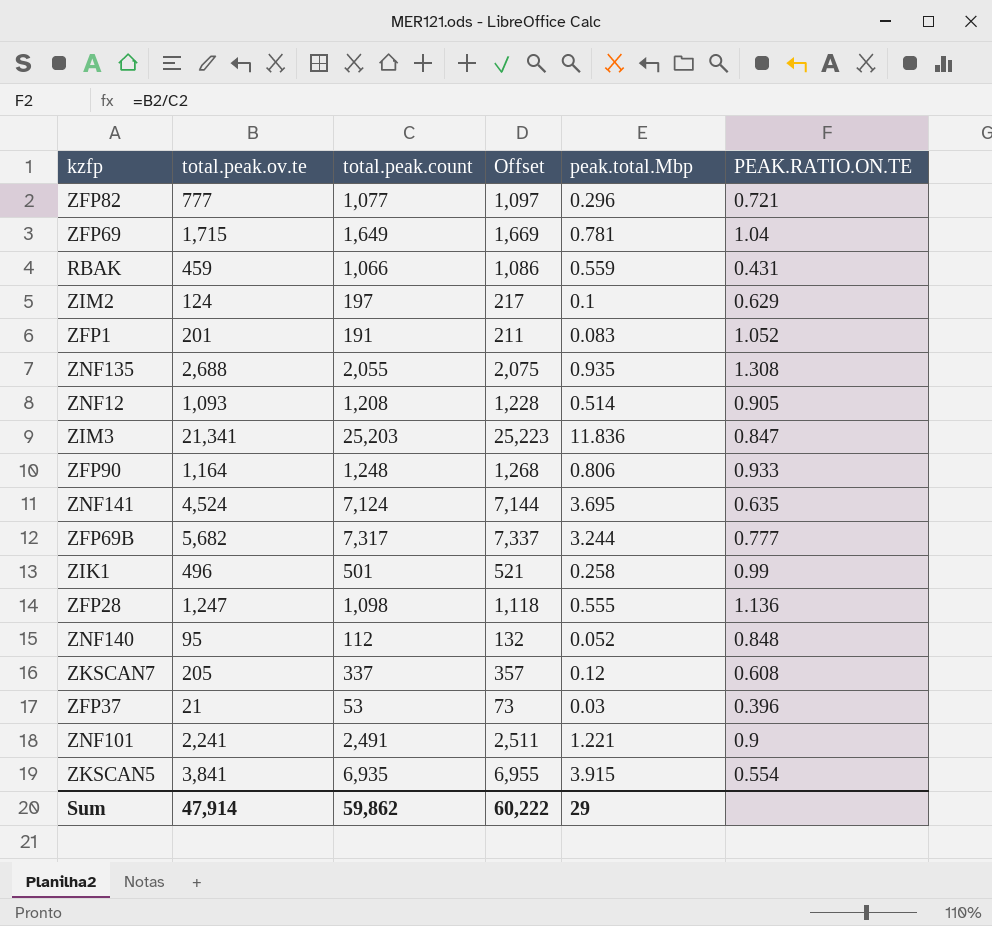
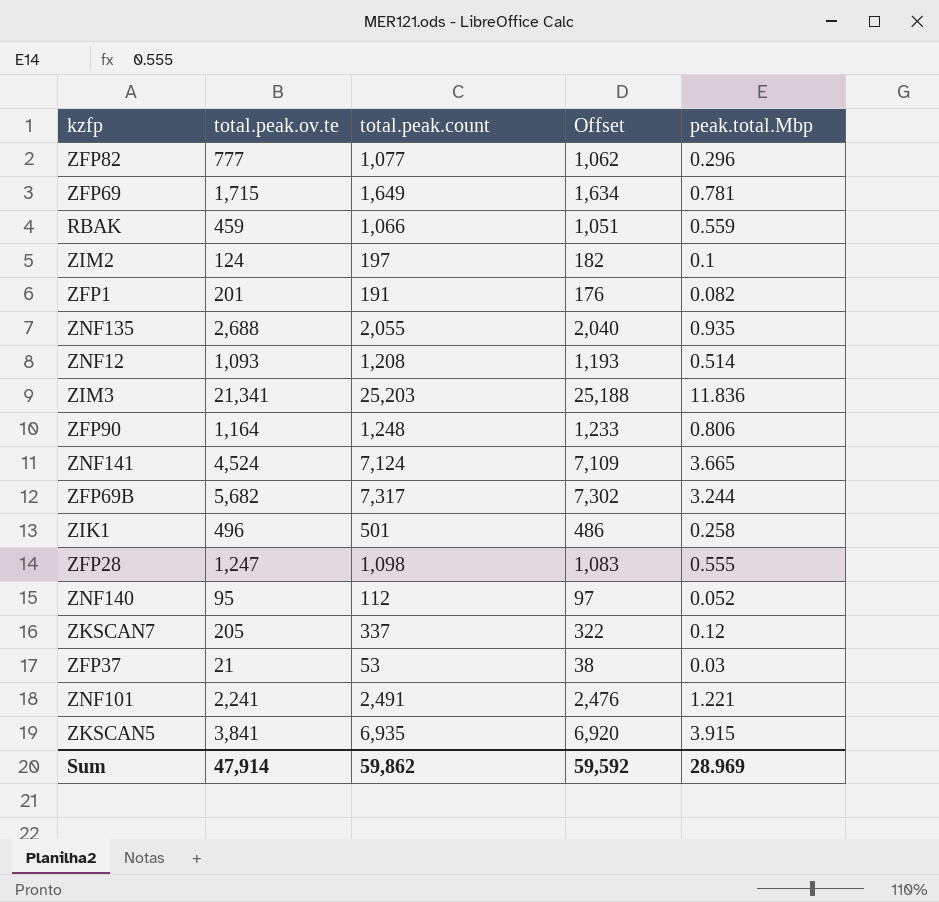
column PEAK.RATIO.ON.TE | formula: [total.peak.ov.te] / [total.peak.count] -> none
column Offset | formula: [total.peak.count] + 20 -> [total.peak.count] - 15
ZFP1 | peak.total.Mbp: 0.083 -> 0.082
ZNF141 | peak.total.Mbp: 3.695 -> 3.665
Sum | Offset: 60,222 -> 59,592
Sum | peak.total.Mbp: 29 -> 28.969

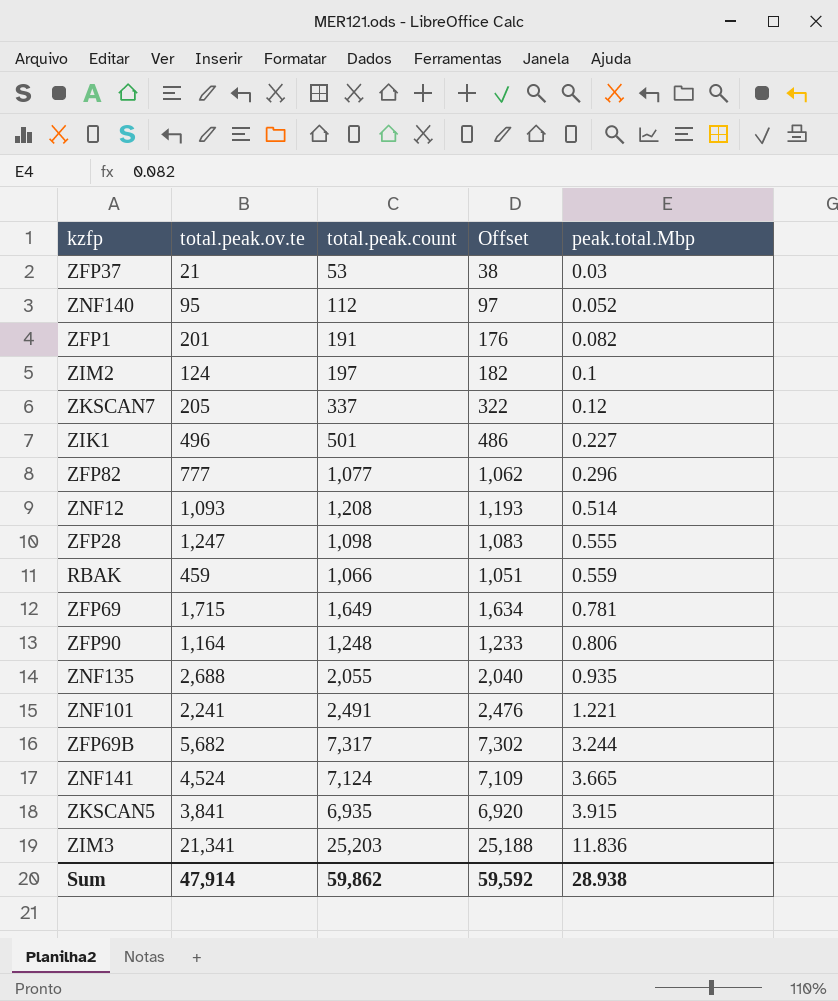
row order: none -> peak.total.Mbp ascending
ZIK1 | peak.total.Mbp: 0.258 -> 0.227
Sum | peak.total.Mbp: 28.969 -> 28.938

